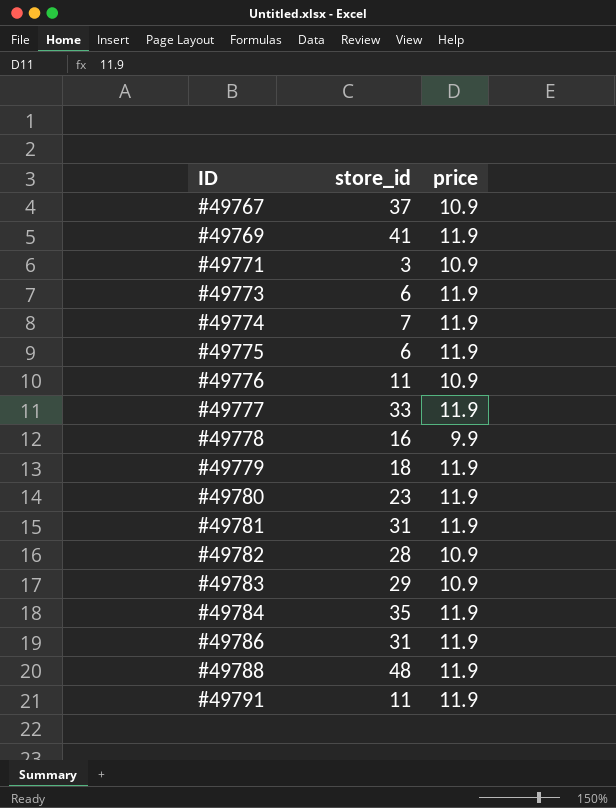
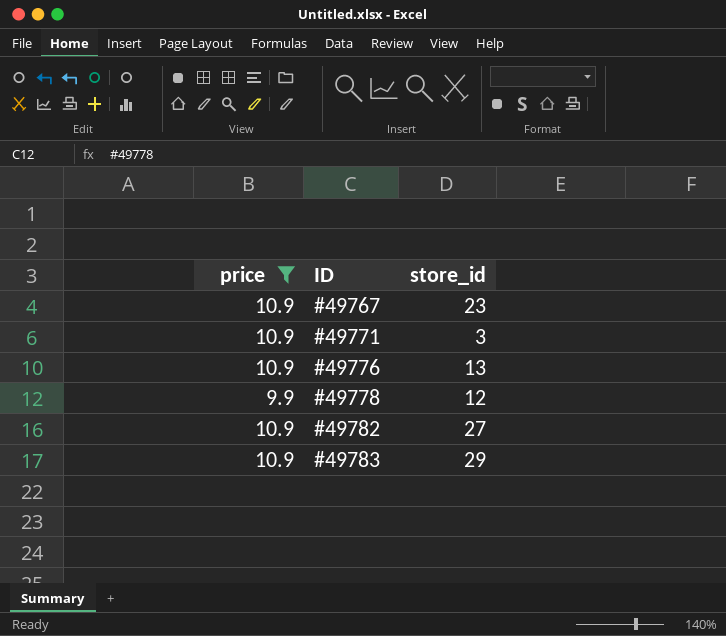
filter: none -> price != 11.9
column price | position: 3 -> 1
#49767 | store_id: 37 -> 23
#49776 | store_id: 11 -> 13
#49778 | store_id: 16 -> 12
#49782 | store_id: 28 -> 27

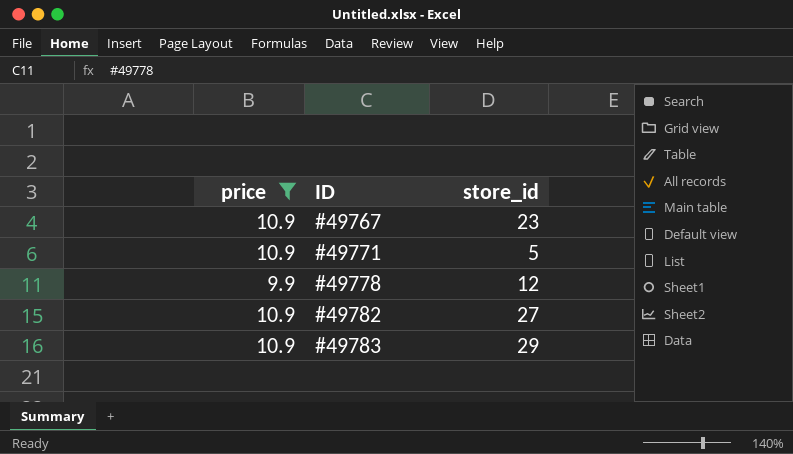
row #49776: 10.9 | 13 -> none
#49771 | store_id: 3 -> 5

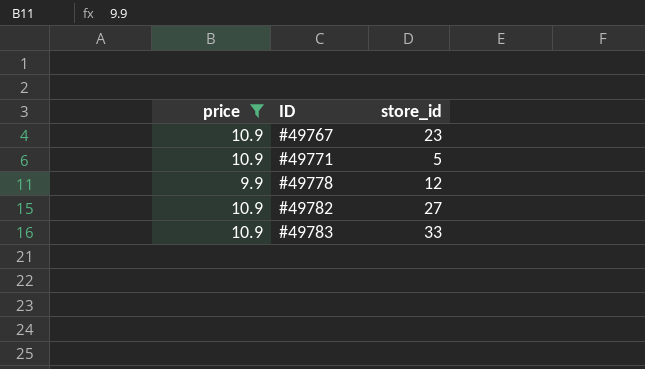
#49783 | store_id: 29 -> 33

